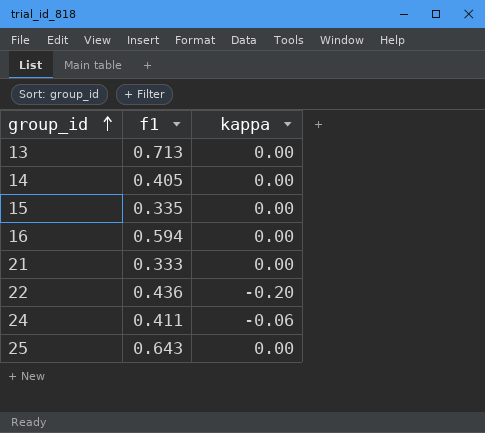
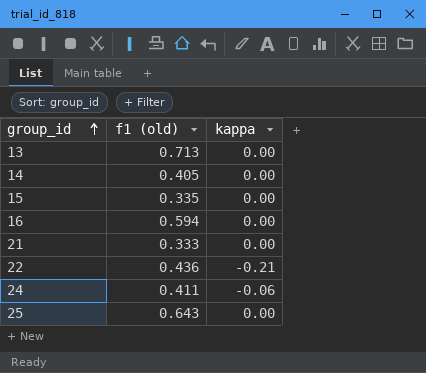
column name: f1 -> f1 (old)
22 | kappa: -0.20 -> -0.21

